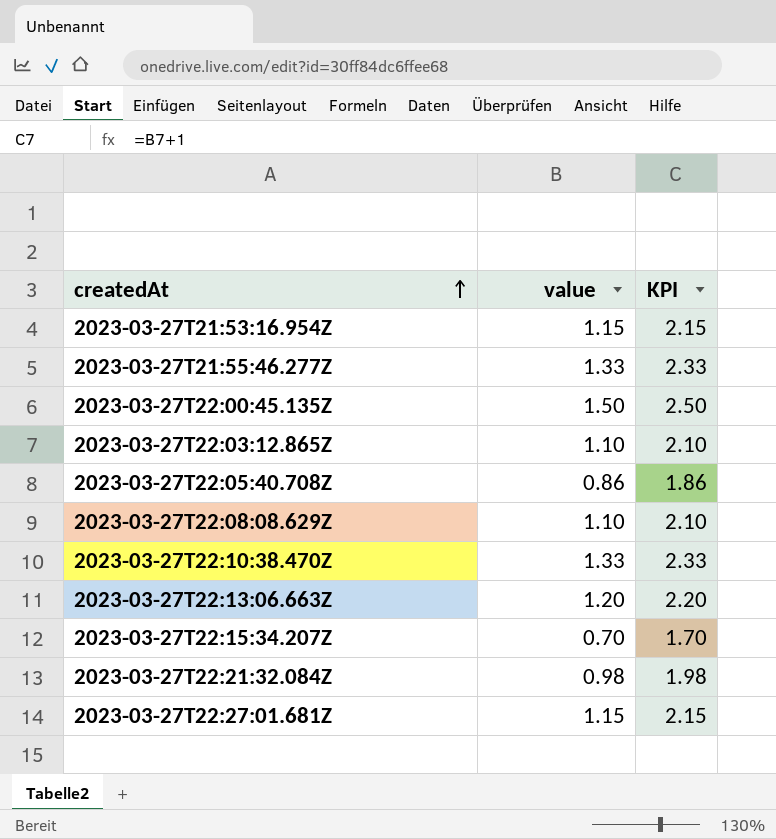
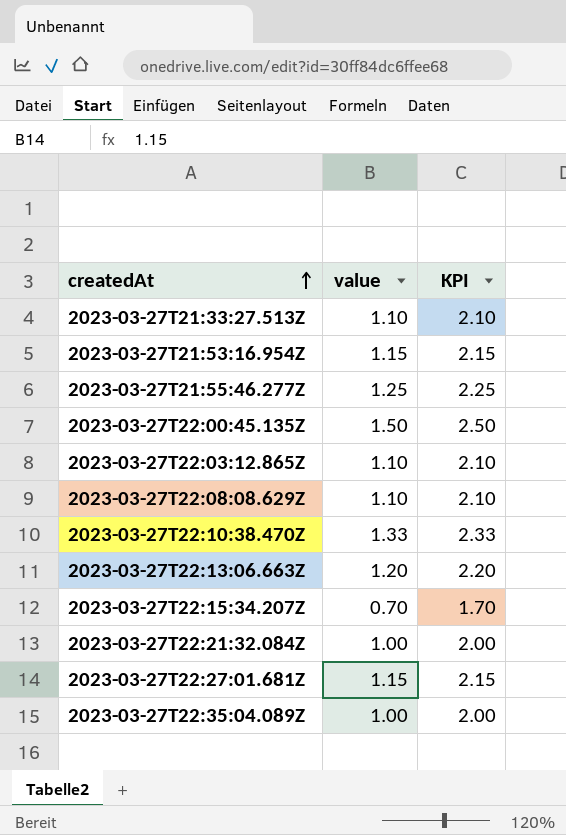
row 2023-03-27T22:05:40.708Z: 0.86 | 1.86 -> none
row 2023-03-27T21:33:27.513Z: none -> 1.10 | 2.10
2023-03-27T21:55:46.277Z | value: 1.33 -> 1.25
2023-03-27T21:55:46.277Z | KPI: 2.33 -> 2.25
2023-03-27T22:21:32.084Z | value: 0.98 -> 1.00
2023-03-27T22:21:32.084Z | KPI: 1.98 -> 2.00
row 2023-03-27T22:35:04.089Z: none -> 1.00 | 2.00

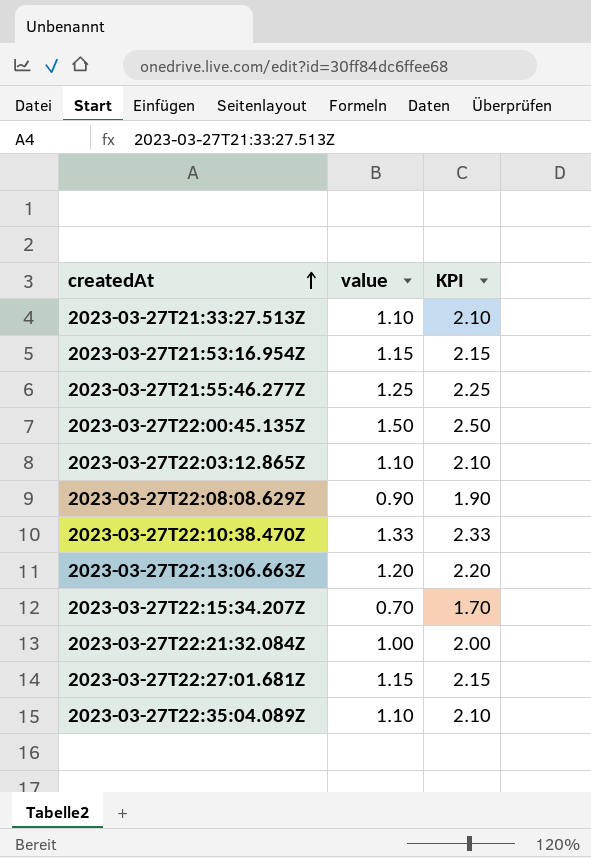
2023-03-27T22:08:08.629Z | value: 1.10 -> 0.90
2023-03-27T22:08:08.629Z | KPI: 2.10 -> 1.90
2023-03-27T22:35:04.089Z | value: 1.00 -> 1.10
2023-03-27T22:35:04.089Z | KPI: 2.00 -> 2.10

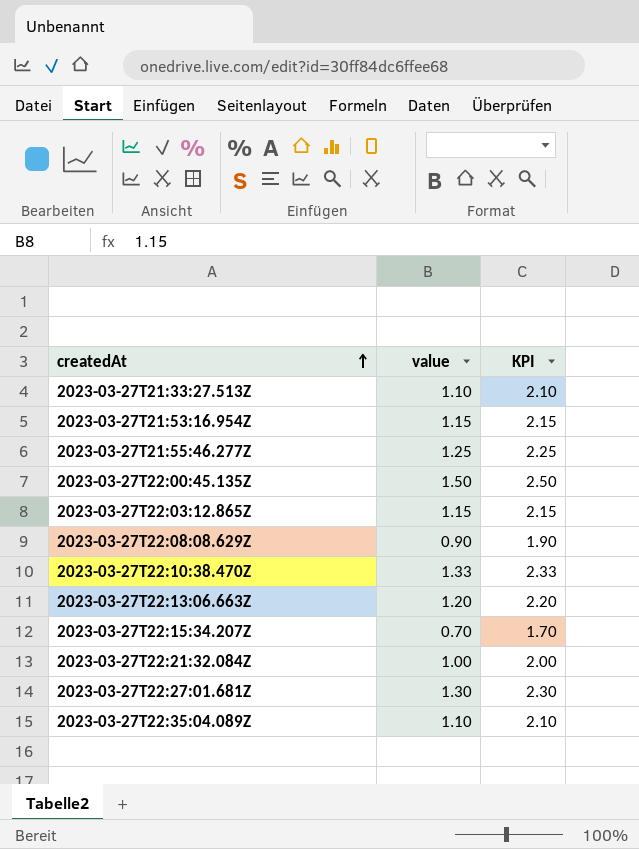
2023-03-27T22:03:12.865Z | value: 1.10 -> 1.15
2023-03-27T22:03:12.865Z | KPI: 2.10 -> 2.15
2023-03-27T22:27:01.681Z | value: 1.15 -> 1.30
2023-03-27T22:27:01.681Z | KPI: 2.15 -> 2.30

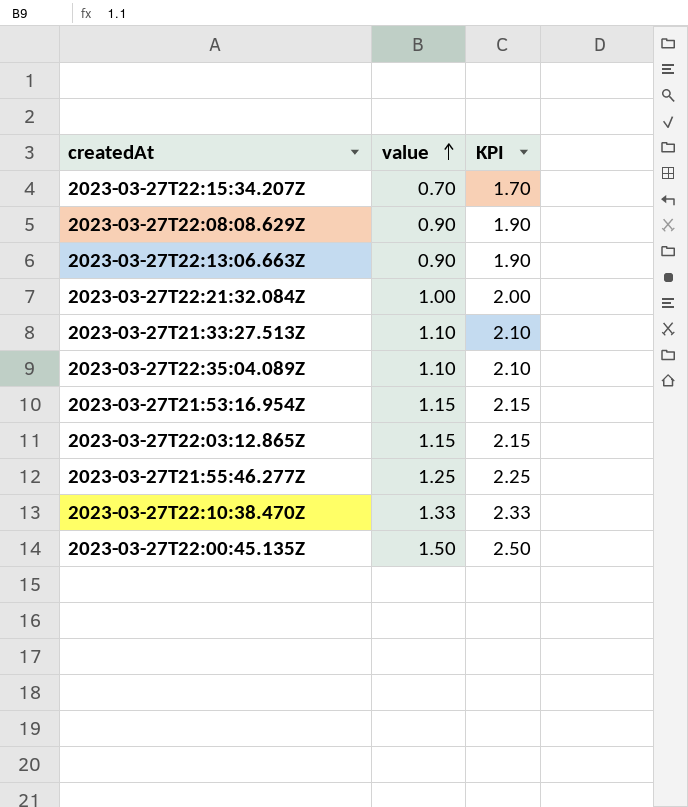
row order: createdAt ascending -> value ascending
row 2023-03-27T22:27:01.681Z: 1.30 | 2.30 -> none
2023-03-27T22:13:06.663Z | value: 1.20 -> 0.90
2023-03-27T22:13:06.663Z | KPI: 2.20 -> 1.90

